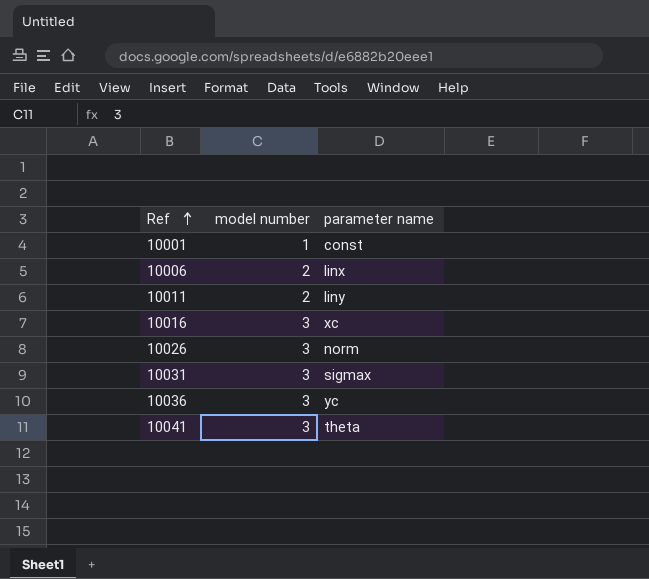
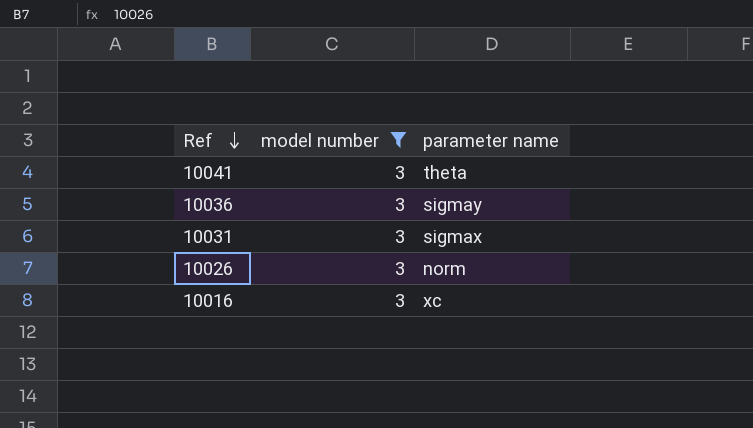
filter: none -> model number = 3
row order: Ref ascending -> Ref descending
10036 | parameter name: yc -> sigmay

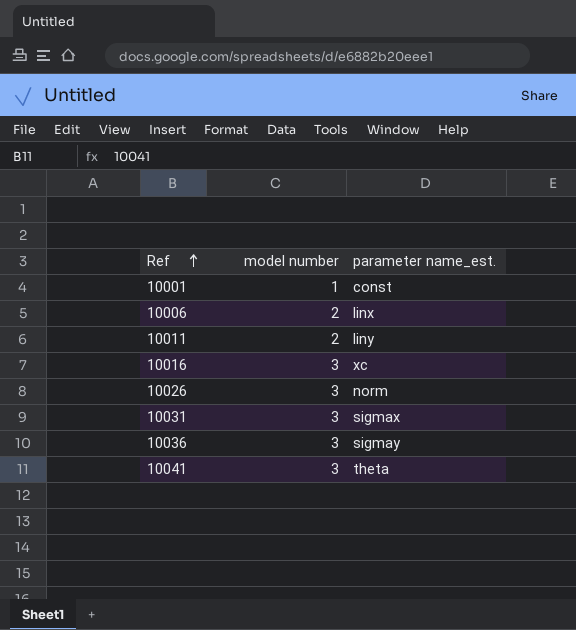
filter: model number = 3 -> none
row order: Ref descending -> Ref ascending
column name: parameter name -> parameter name_est.

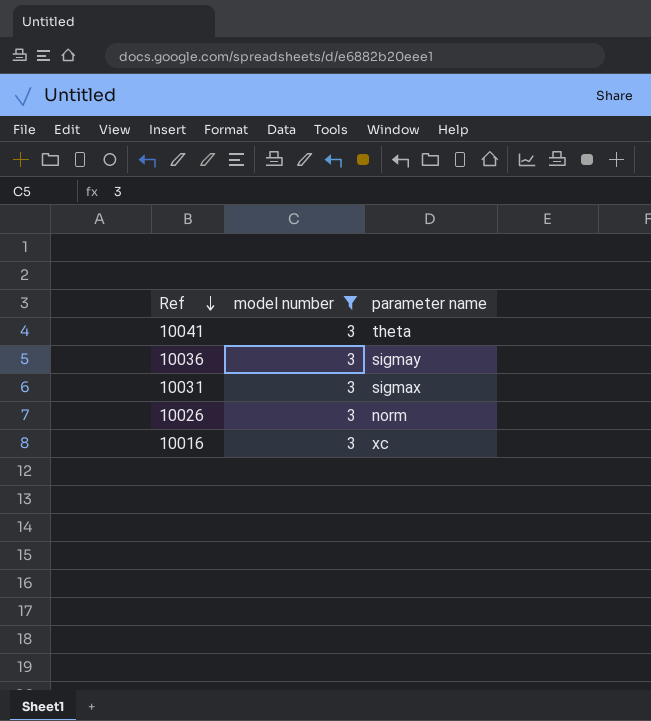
filter: none -> model number = 3
row order: Ref ascending -> Ref descending
column name: parameter name_est. -> parameter name

